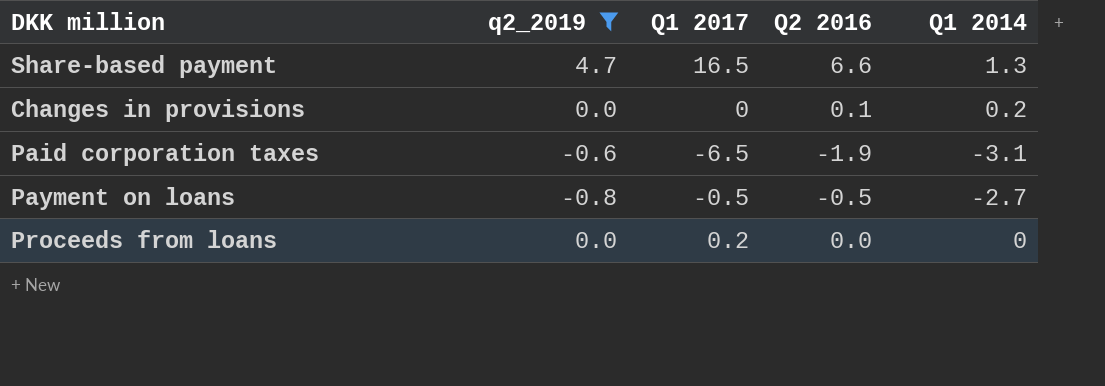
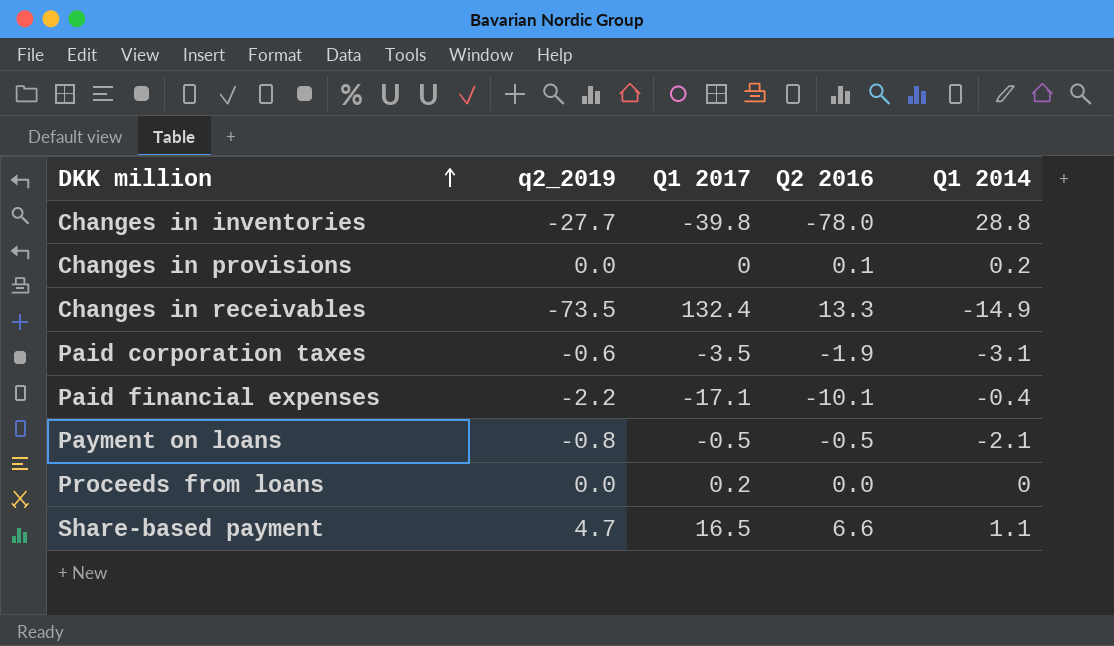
filter: q2_2019 >= -0.8 -> none
row order: none -> DKK million ascending
Paid corporation taxes | Q1 2017: -6.5 -> -3.5
Payment on loans | Q1 2014: -2.7 -> -2.1
Share-based payment | Q1 2014: 1.3 -> 1.1

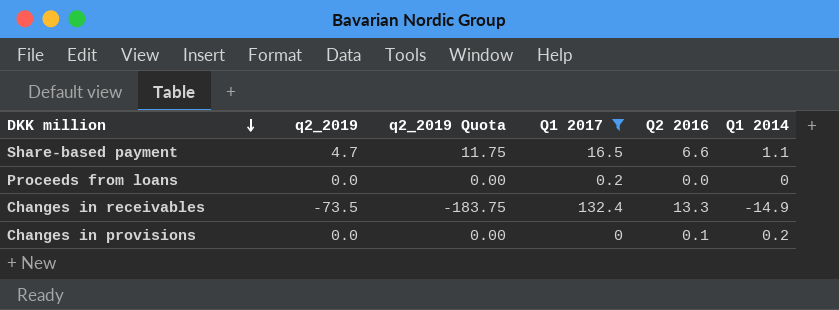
filter: none -> Q1 2017 >= 0
row order: DKK million ascending -> DKK million descending
column q2_2019 Quota | formula: none -> [q2_2019] * 2.5

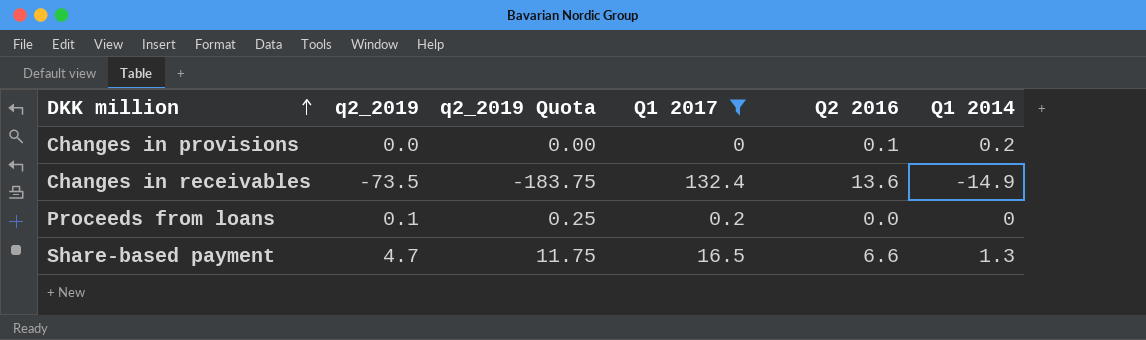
row order: DKK million descending -> DKK million ascending
Changes in receivables | Q2 2016: 13.3 -> 13.6
Proceeds from loans | q2_2019: 0.0 -> 0.1
Proceeds from loans | q2_2019 Quota: 0.00 -> 0.25
Share-based payment | Q1 2014: 1.1 -> 1.3

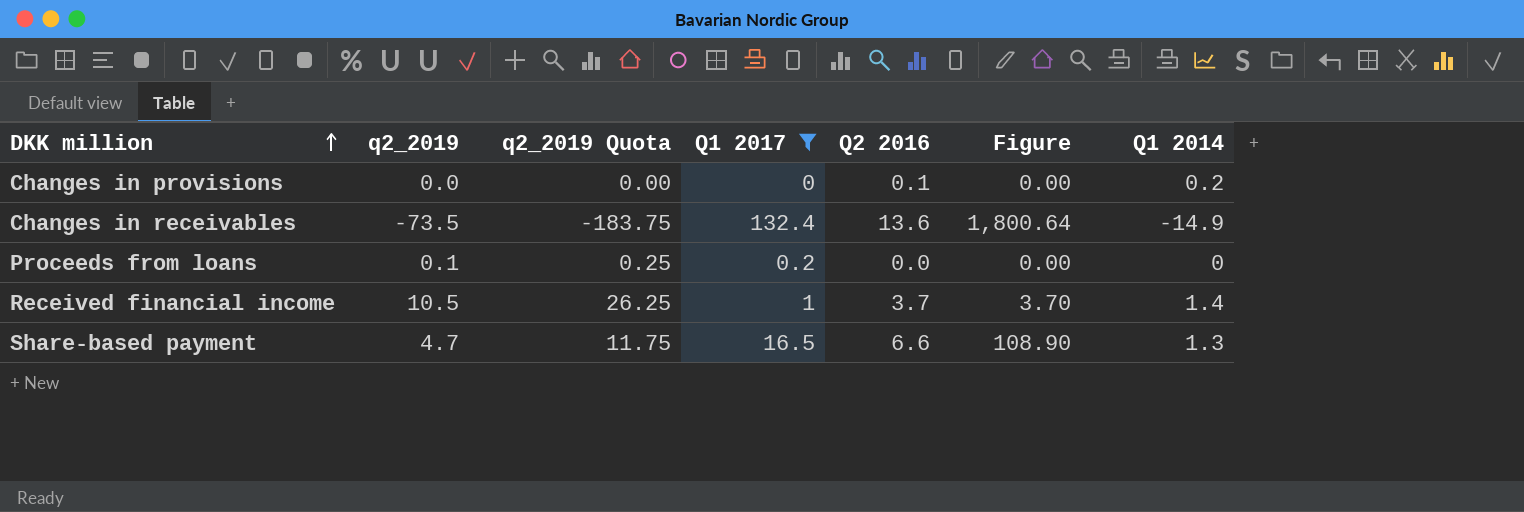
column Figure | formula: none -> [Q1 2017] * [Q2 2016]
row Received financial income: none -> 10.5 | 26.25 | 1 | 3.7 | 3.70 | 1.4

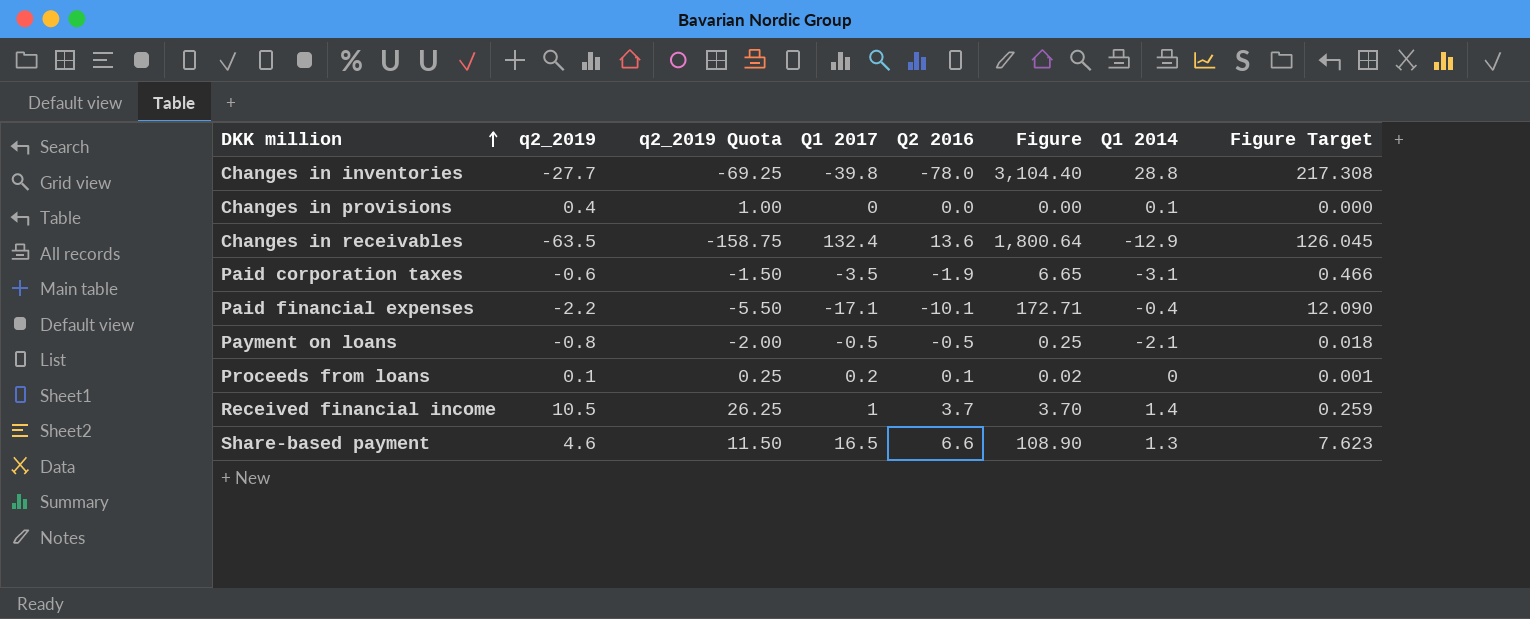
filter: Q1 2017 >= 0 -> none
column Figure Target | formula: none -> [Figure] * 0.07
Changes in provisions | q2_2019: 0.0 -> 0.4
Changes in provisions | q2_2019 Quota: 0.00 -> 1.00
Changes in provisions | Q2 2016: 0.1 -> 0.0
Changes in provisions | Q1 2014: 0.2 -> 0.1
Changes in receivables | q2_2019: -73.5 -> -63.5
Changes in receivables | q2_2019 Quota: -183.75 -> -158.75
Changes in receivables | Q1 2014: -14.9 -> -12.9
Proceeds from loans | Q2 2016: 0.0 -> 0.1
Proceeds from loans | Figure: 0.00 -> 0.02
Share-based payment | q2_2019: 4.7 -> 4.6
Share-based payment | q2_2019 Quota: 11.75 -> 11.50

